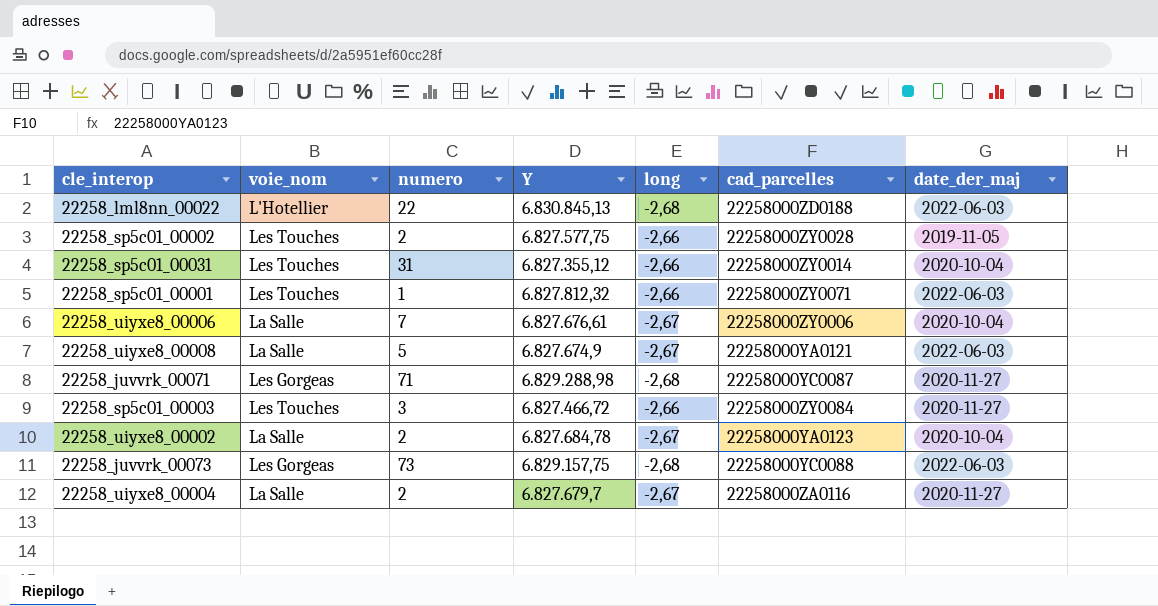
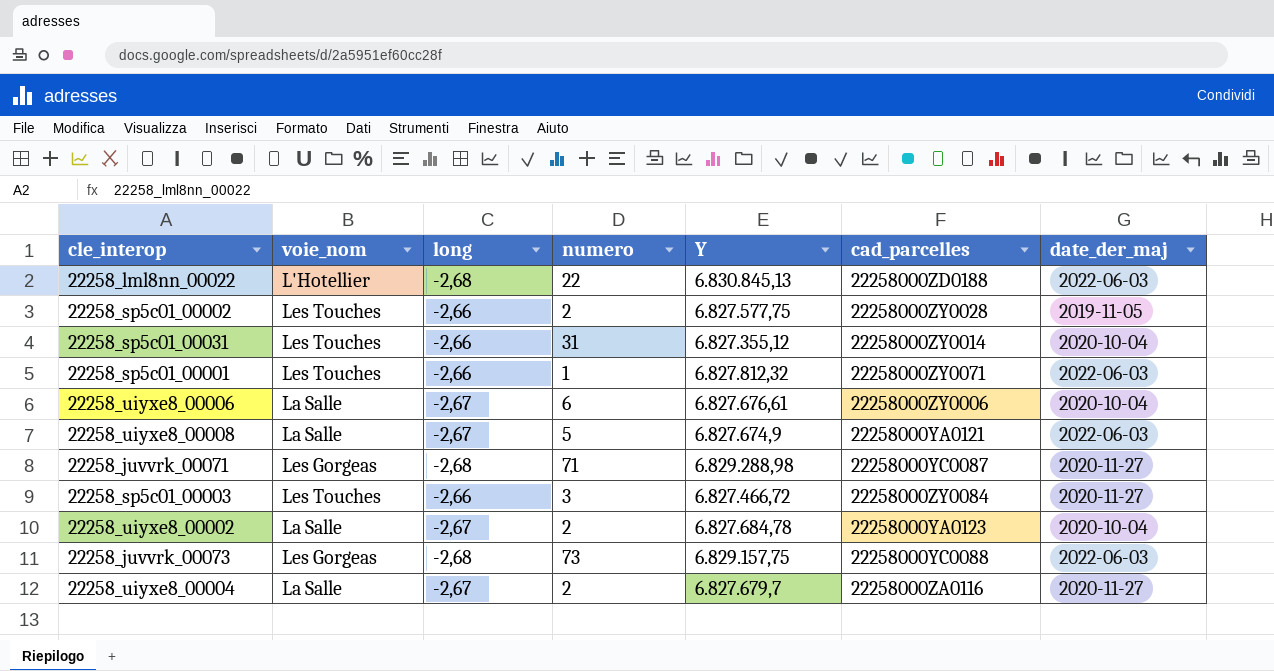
column long | position: 5 -> 3
22258_uiyxe8_00006 | numero: 7 -> 6

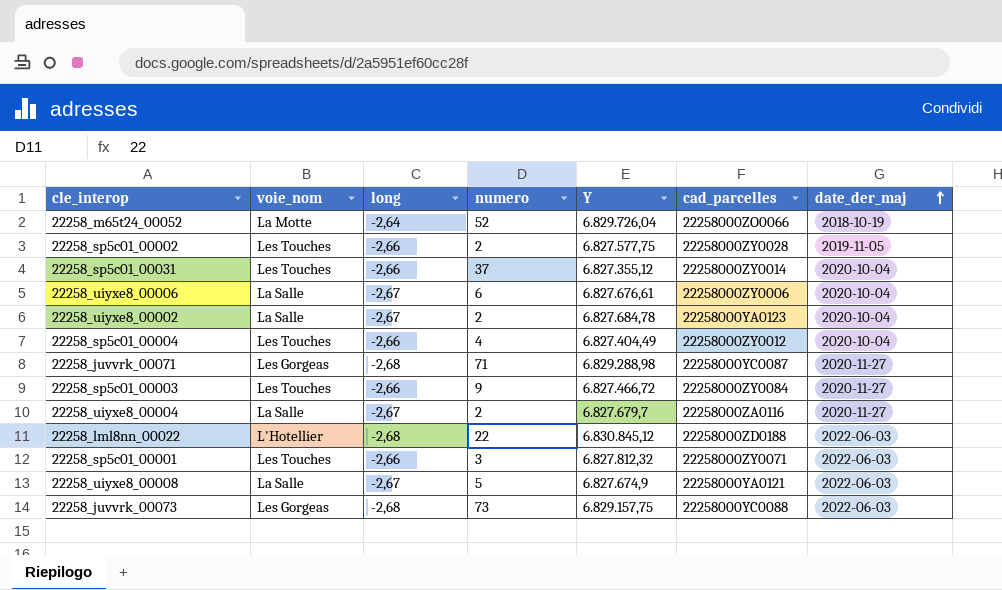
row order: none -> date_der_maj ascending
row 22258_m65t24_00052: none -> La Motte | -2,64 | 52 | 6.829.726,04 | 22258000ZO0066 | 2018-10-19
22258_sp5c01_00031 | numero: 31 -> 37
row 22258_sp5c01_00004: none -> Les Touches | -2,66 | 4 | 6.827.404,49 | 22258000ZY0012 | 2020-10-04
22258_sp5c01_00003 | numero: 3 -> 9
22258_lml8nn_00022 | Y: 6.830.845,13 -> 6.830.845,12
22258_sp5c01_00001 | numero: 1 -> 3

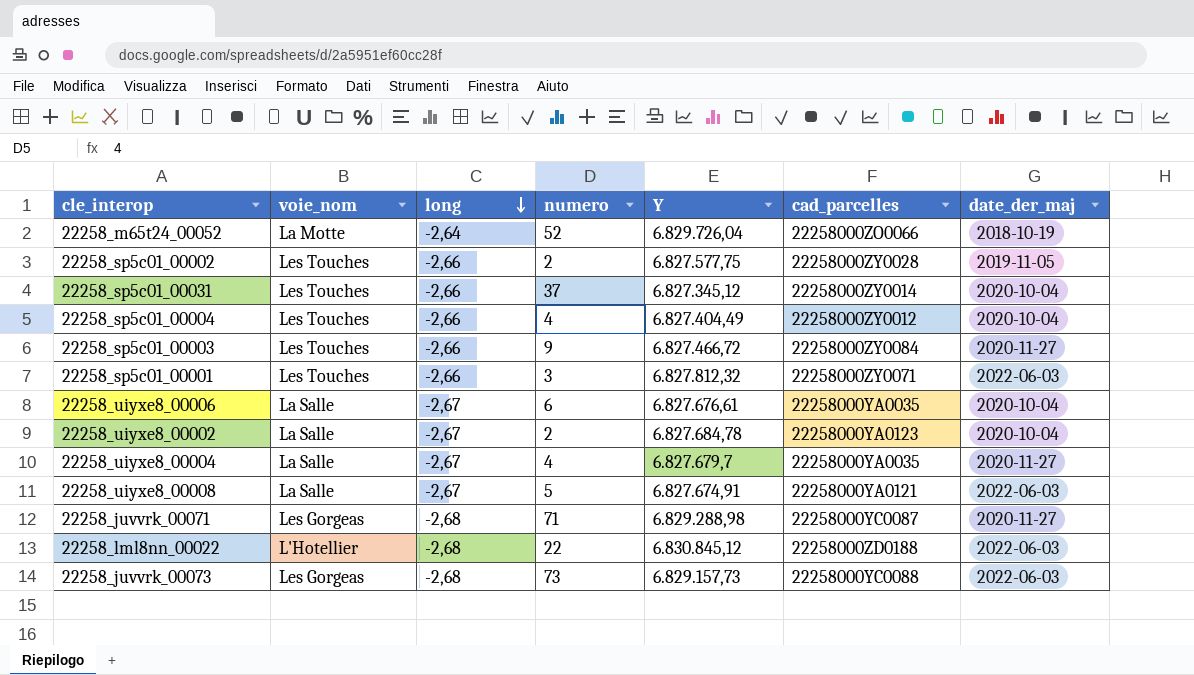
row order: date_der_maj ascending -> long descending
22258_sp5c01_00031 | Y: 6.827.355,12 -> 6.827.345,12
22258_uiyxe8_00006 | cad_parcelles: 22258000ZY0006 -> 22258000YA0035
22258_uiyxe8_00004 | numero: 2 -> 4
22258_uiyxe8_00004 | cad_parcelles: 22258000ZA0116 -> 22258000YA0035
22258_uiyxe8_00008 | Y: 6.827.674,9 -> 6.827.674,91
22258_juvvrk_00073 | Y: 6.829.157,75 -> 6.829.157,73

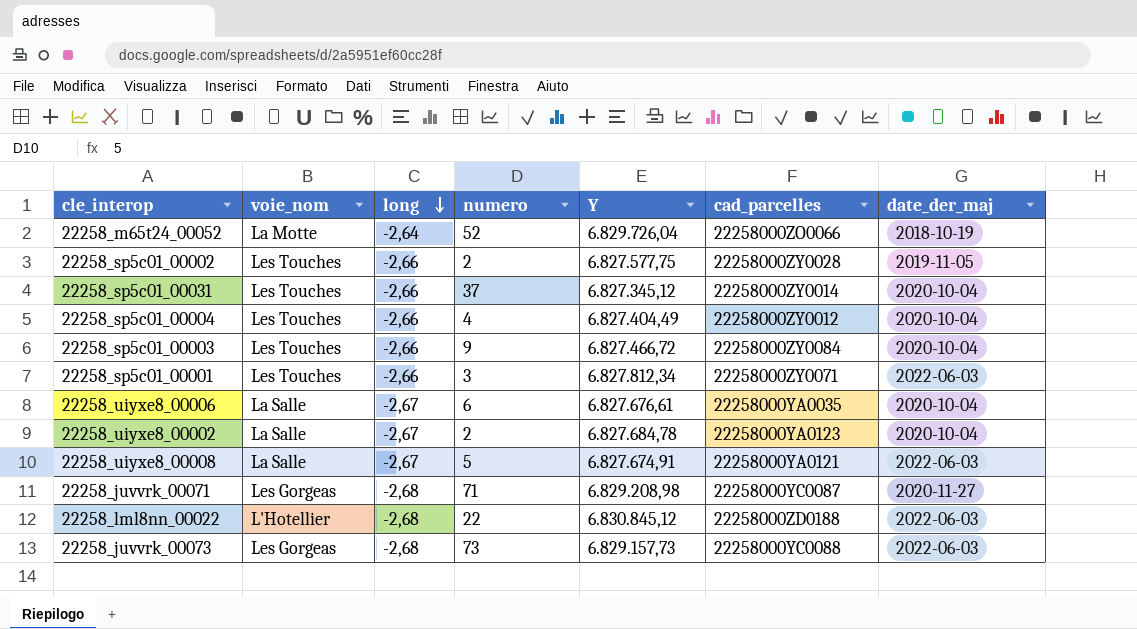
row 22258_uiyxe8_00004: La Salle | -2,67 | 4 | 6.827.679,7 | 22258000YA0035 | 2020-11-27 -> none
22258_sp5c01_00003 | date_der_maj: 2020-11-27 -> 2020-10-04
22258_sp5c01_00001 | Y: 6.827.812,32 -> 6.827.812,34
22258_juvvrk_00071 | Y: 6.829.288,98 -> 6.829.208,98

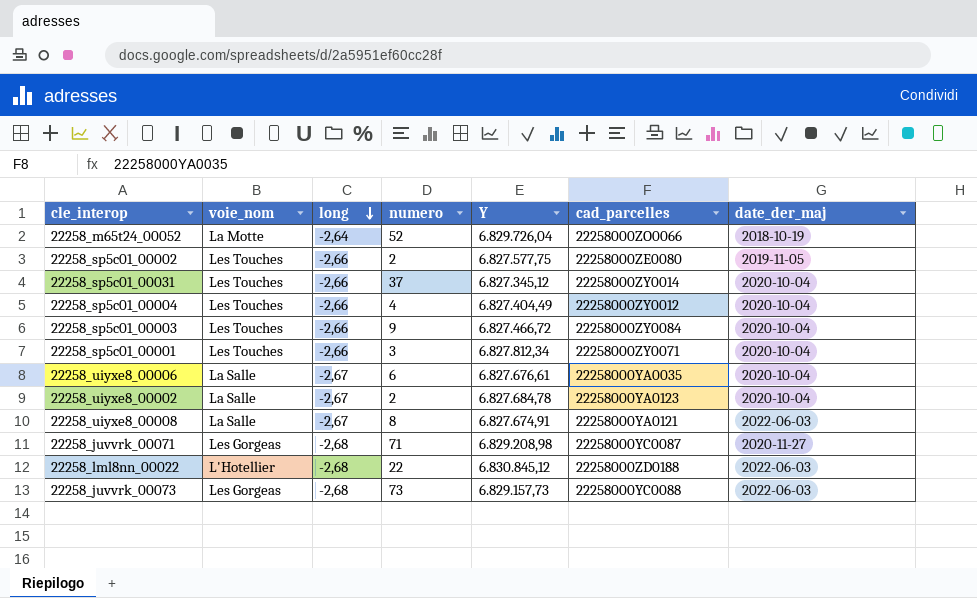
22258_sp5c01_00002 | cad_parcelles: 22258000ZY0028 -> 22258000ZE0080
22258_sp5c01_00001 | date_der_maj: 2022-06-03 -> 2020-10-04
22258_uiyxe8_00008 | numero: 5 -> 8

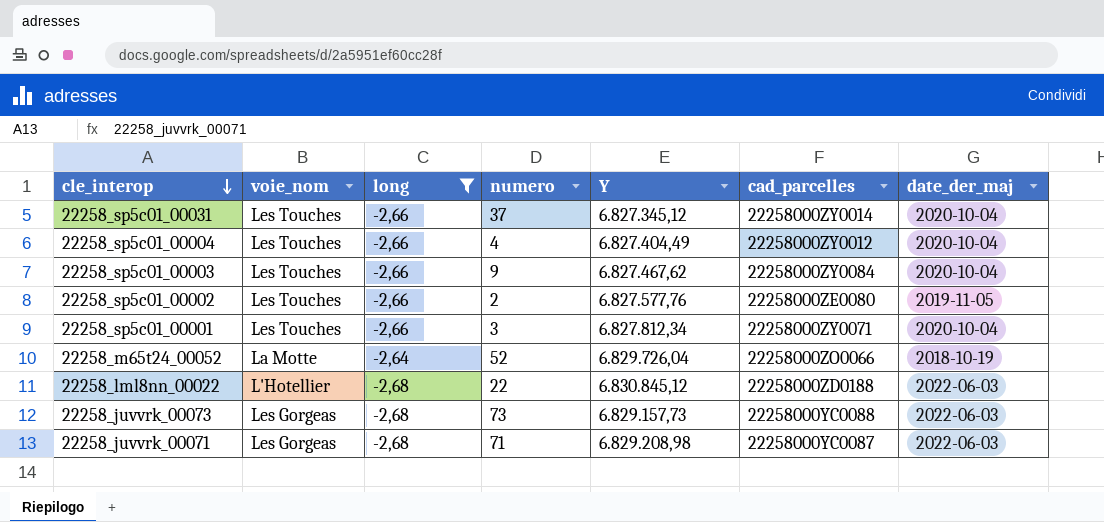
filter: none -> long != -2,67
row order: long descending -> cle_interop descending
22258_sp5c01_00003 | Y: 6.827.466,72 -> 6.827.467,62
22258_sp5c01_00002 | Y: 6.827.577,75 -> 6.827.577,76
22258_juvvrk_00071 | date_der_maj: 2020-11-27 -> 2022-06-03

